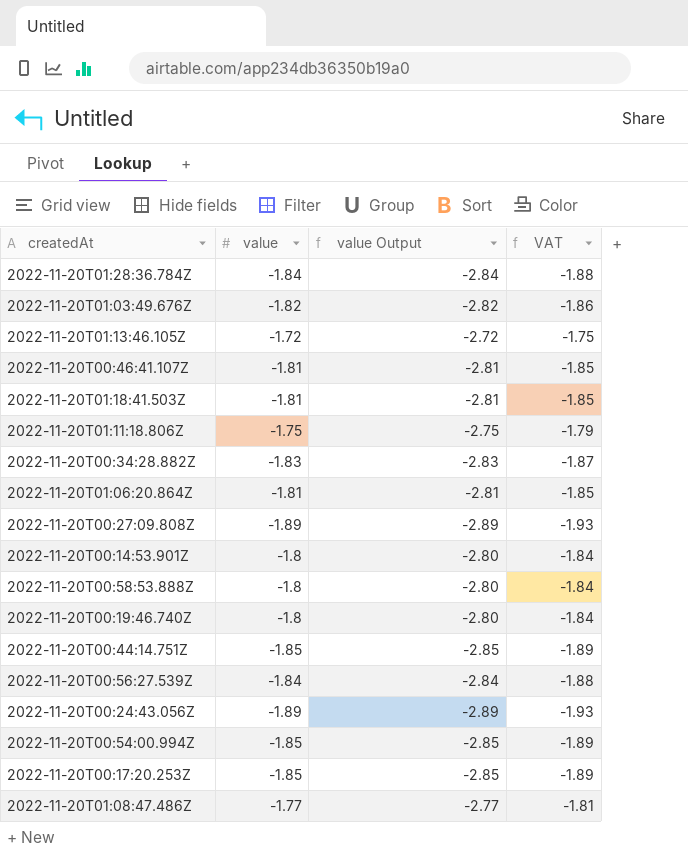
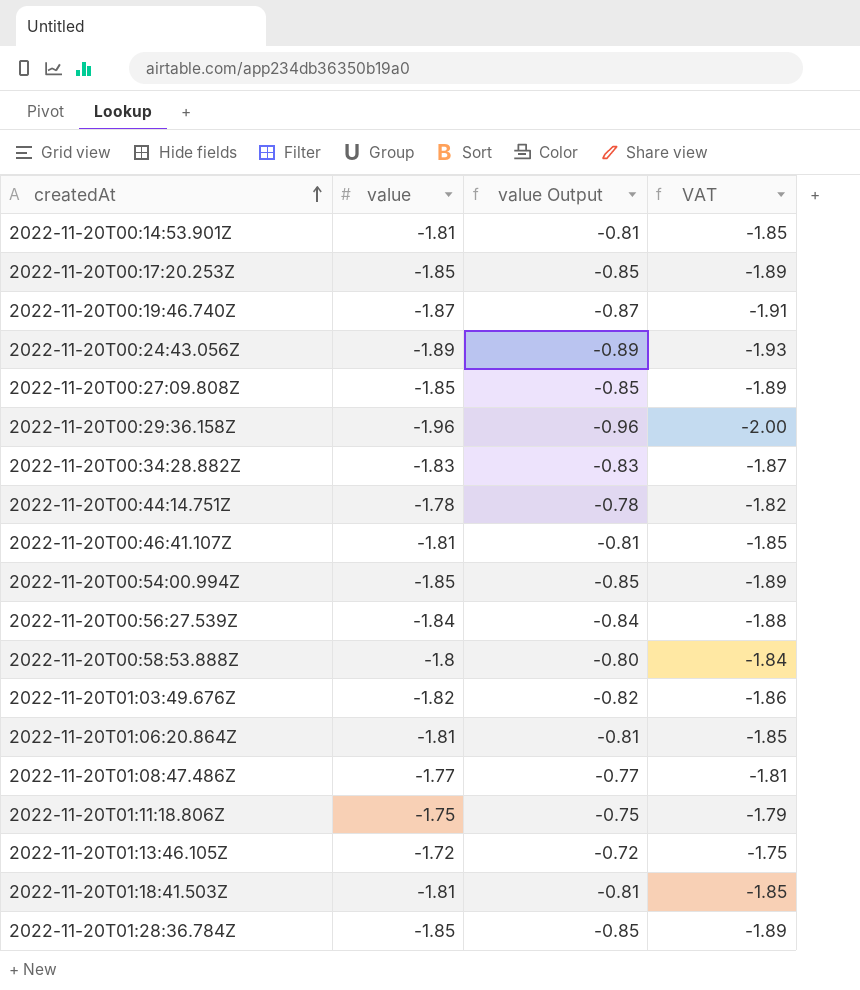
row order: none -> createdAt ascending
column value Output | formula: [value] - 1 -> [value] + 1
2022-11-20T00:14:53.901Z | value: -1.8 -> -1.81
2022-11-20T00:14:53.901Z | VAT: -1.84 -> -1.85
2022-11-20T00:19:46.740Z | value: -1.8 -> -1.87
2022-11-20T00:19:46.740Z | VAT: -1.84 -> -1.91
2022-11-20T00:27:09.808Z | value: -1.89 -> -1.85
2022-11-20T00:27:09.808Z | VAT: -1.93 -> -1.89
row 2022-11-20T00:29:36.158Z: none -> -1.96 | -0.96 | -2.00
2022-11-20T00:44:14.751Z | value: -1.85 -> -1.78
2022-11-20T00:44:14.751Z | VAT: -1.89 -> -1.82
2022-11-20T01:28:36.784Z | value: -1.84 -> -1.85
2022-11-20T01:28:36.784Z | VAT: -1.88 -> -1.89

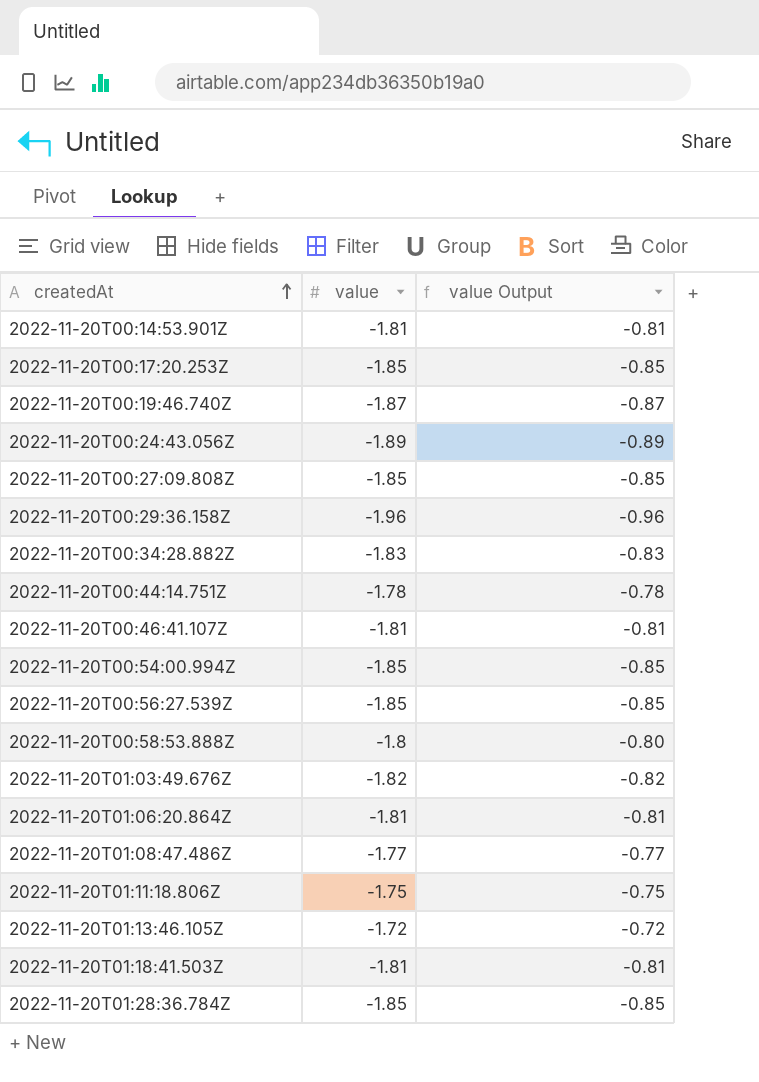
column VAT | formula: [value] * 1.02 -> none
2022-11-20T00:56:27.539Z | value: -1.84 -> -1.85
2022-11-20T00:56:27.539Z | value Output: -0.84 -> -0.85

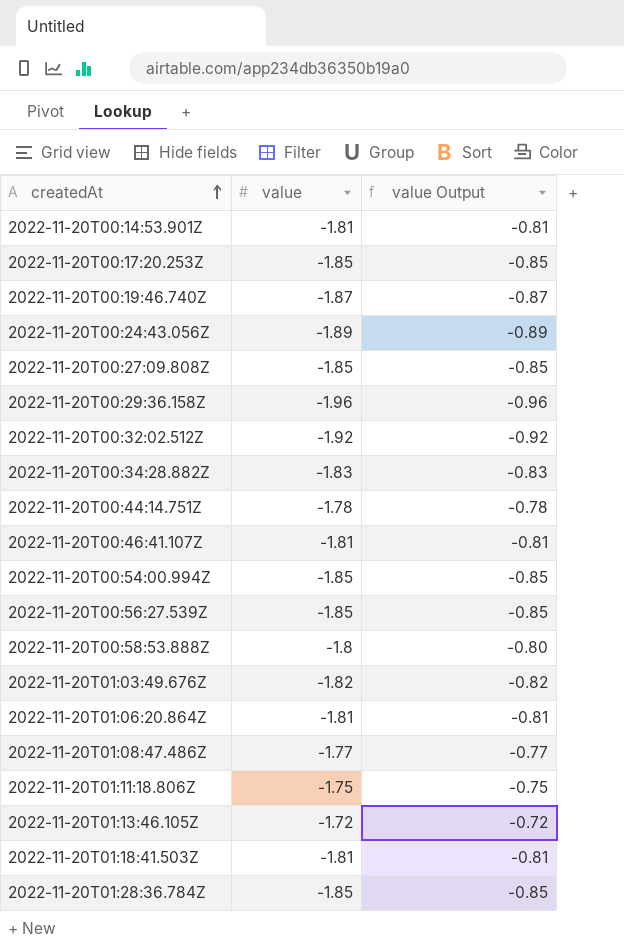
row 2022-11-20T00:32:02.512Z: none -> -1.92 | -0.92

